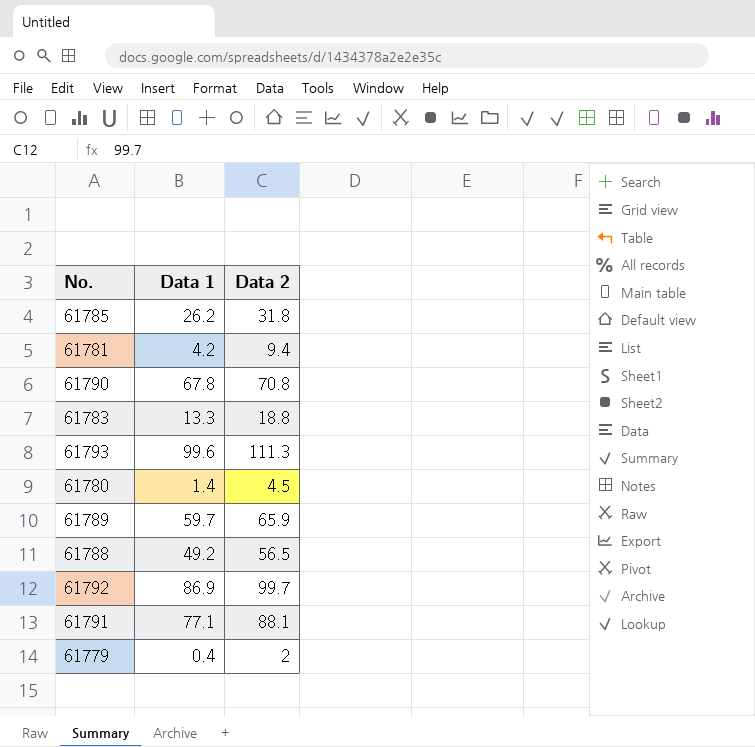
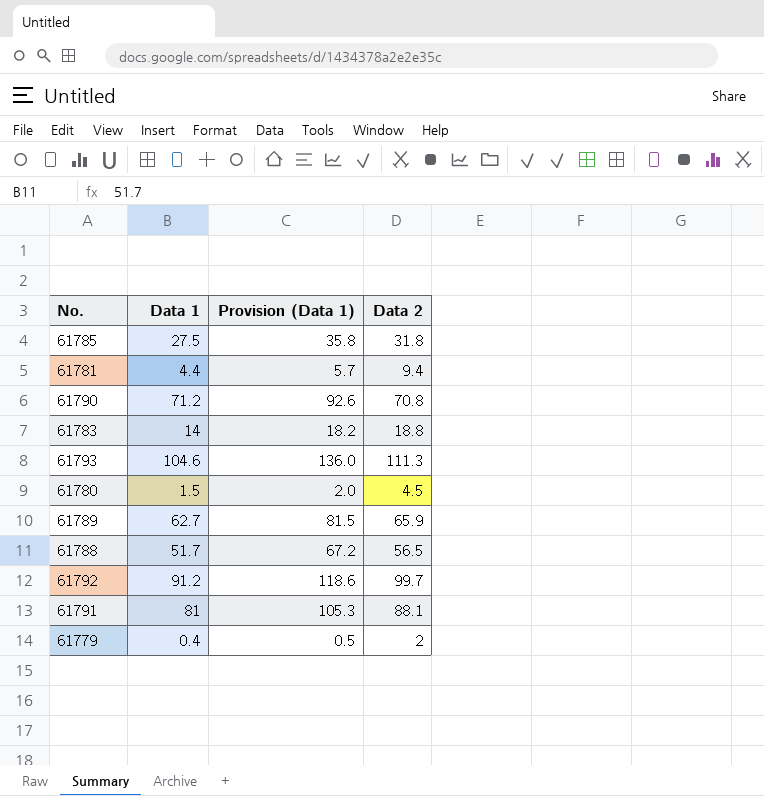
column Provision (Data 1) | formula: none -> [Data 1] * 1.3
61785 | Data 1: 26.2 -> 27.5
61781 | Data 1: 4.2 -> 4.4
61790 | Data 1: 67.8 -> 71.2
61783 | Data 1: 13.3 -> 14
61793 | Data 1: 99.6 -> 104.6
61780 | Data 1: 1.4 -> 1.5
61789 | Data 1: 59.7 -> 62.7
61788 | Data 1: 49.2 -> 51.7
61792 | Data 1: 86.9 -> 91.2
61791 | Data 1: 77.1 -> 81

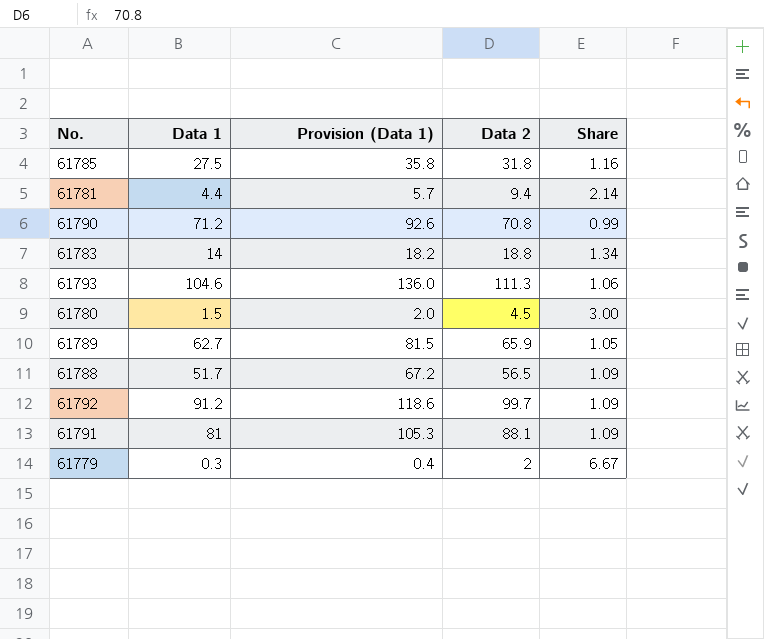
column Share | formula: none -> [Data 2] / [Data 1]
61779 | Data 1: 0.4 -> 0.3
61779 | Provision (Data 1): 0.5 -> 0.4

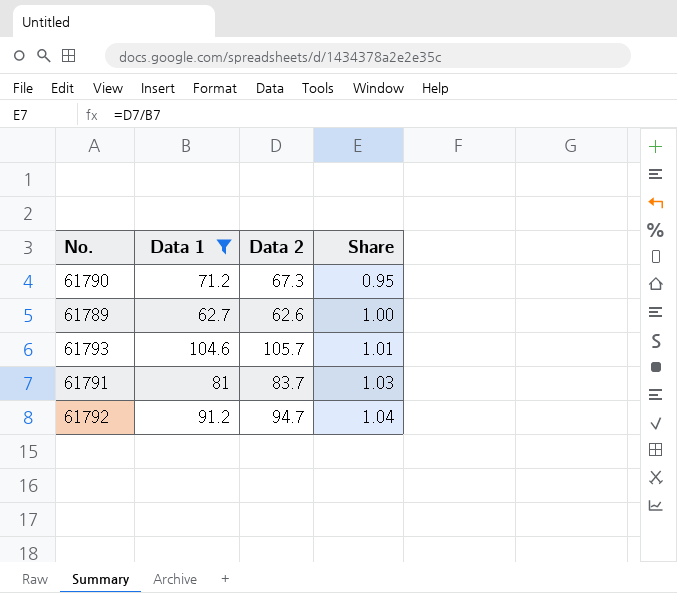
filter: none -> Data 1 >= 62.7
row order: none -> Share ascending
column Provision (Data 1) | formula: [Data 1] * 1.3 -> none
61790 | Data 2: 70.8 -> 67.3
61790 | Share: 0.99 -> 0.95
61789 | Data 2: 65.9 -> 62.6
61789 | Share: 1.05 -> 1.00
61793 | Data 2: 111.3 -> 105.7
61793 | Share: 1.06 -> 1.01
61791 | Data 2: 88.1 -> 83.7
61791 | Share: 1.09 -> 1.03
61792 | Data 2: 99.7 -> 94.7
61792 | Share: 1.09 -> 1.04

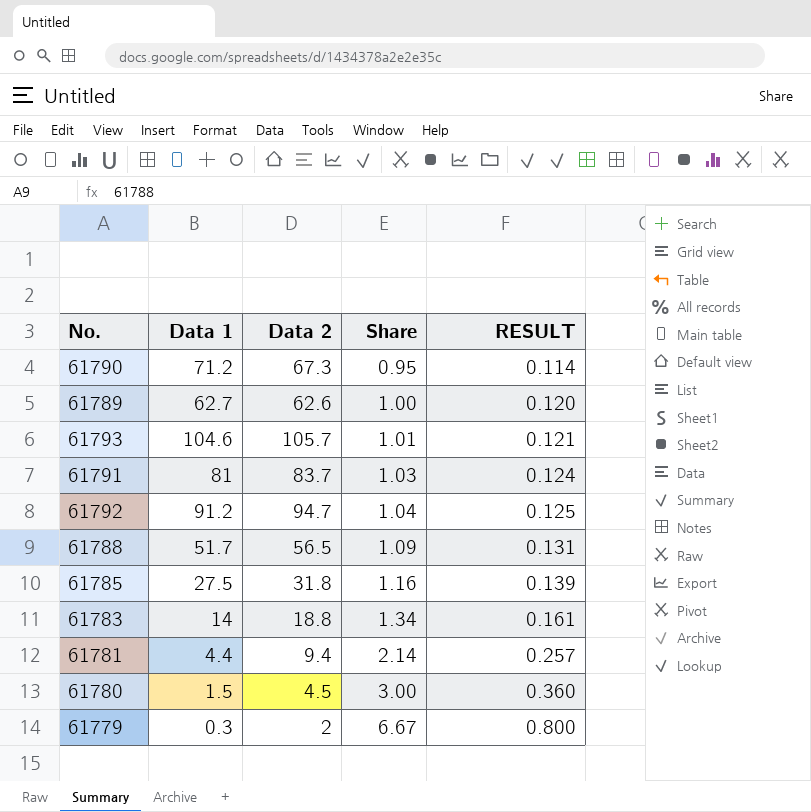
filter: Data 1 >= 62.7 -> none
column RESULT | formula: none -> [Share] * 0.12

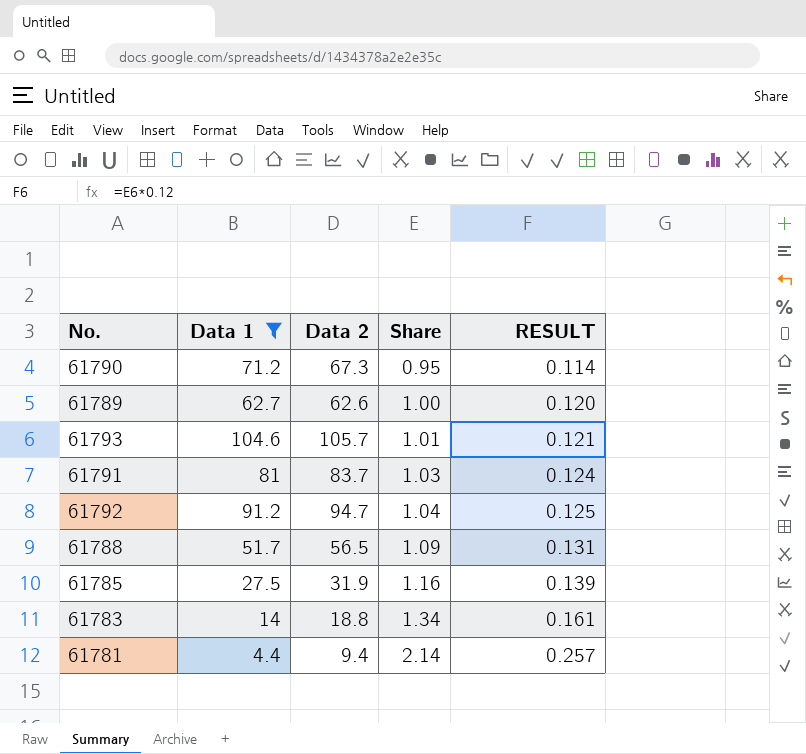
filter: none -> Data 1 >= 4.4
61785 | Data 2: 31.8 -> 31.9

